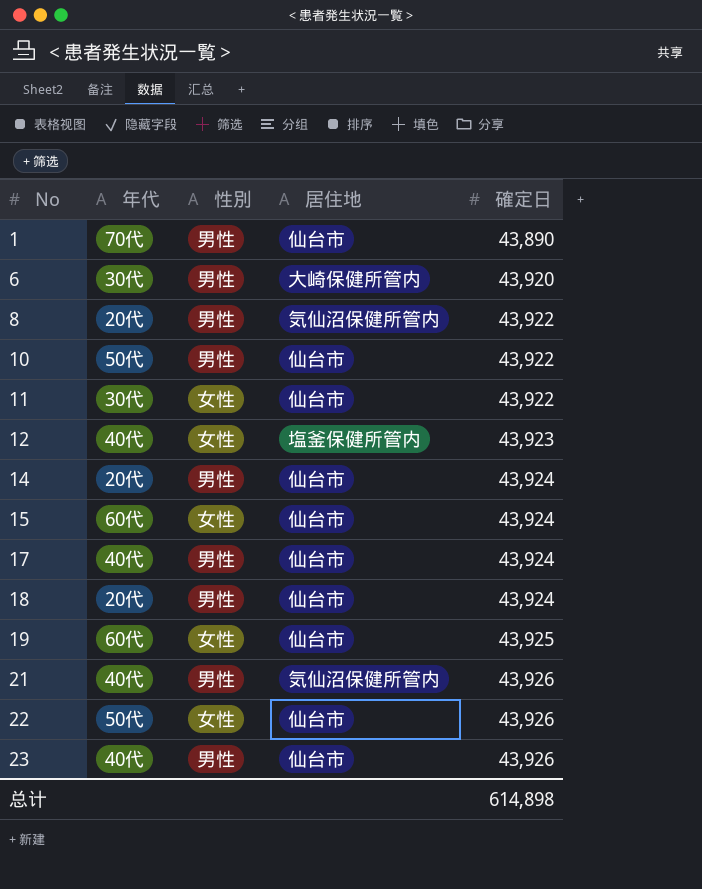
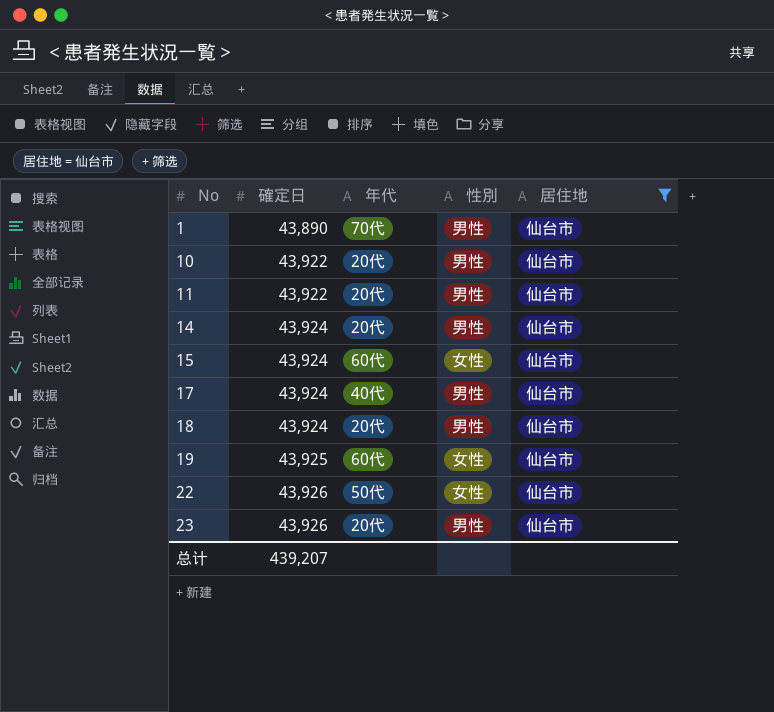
filter: none -> 居住地 = 仙台市
column 確定日 | position: 5 -> 2
10 | 年代: 50代 -> 20代
11 | 年代: 30代 -> 20代
11 | 性別: 女性 -> 男性
23 | 年代: 40代 -> 20代
总计 | 確定日: 614,898 -> 439,207

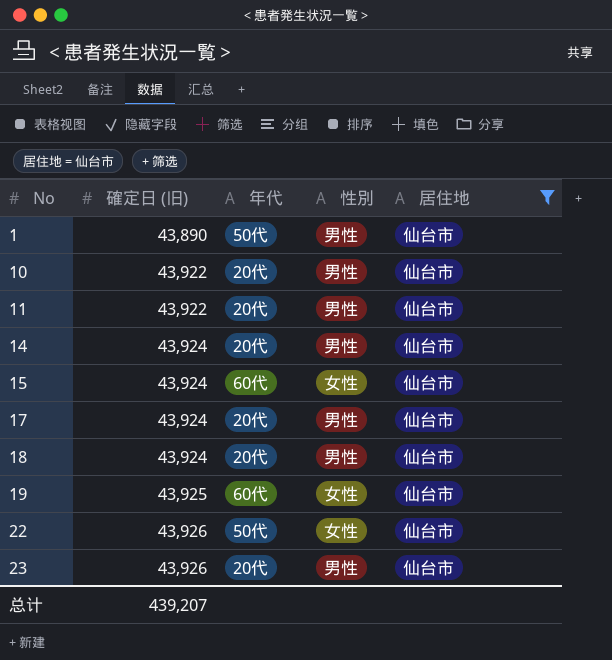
column name: 確定日 -> 確定日 (旧)
1 | 年代: 70代 -> 50代
17 | 年代: 40代 -> 20代

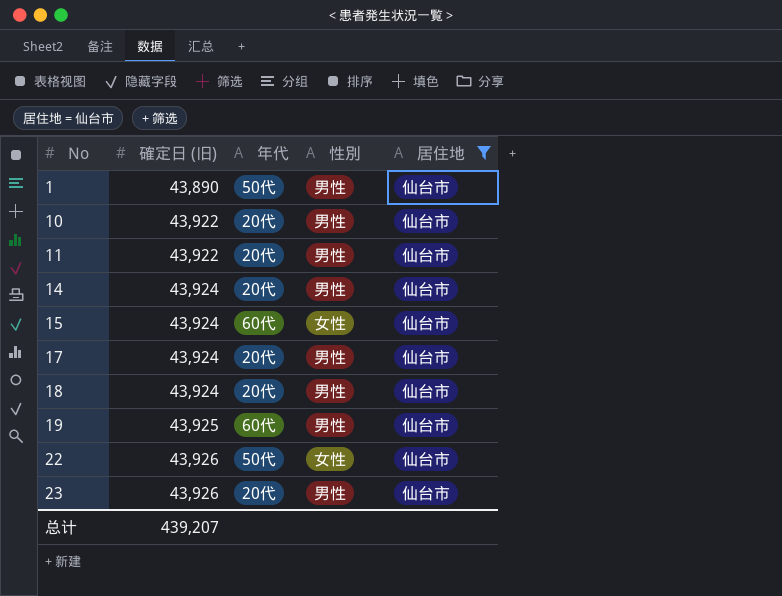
19 | 性別: 女性 -> 男性

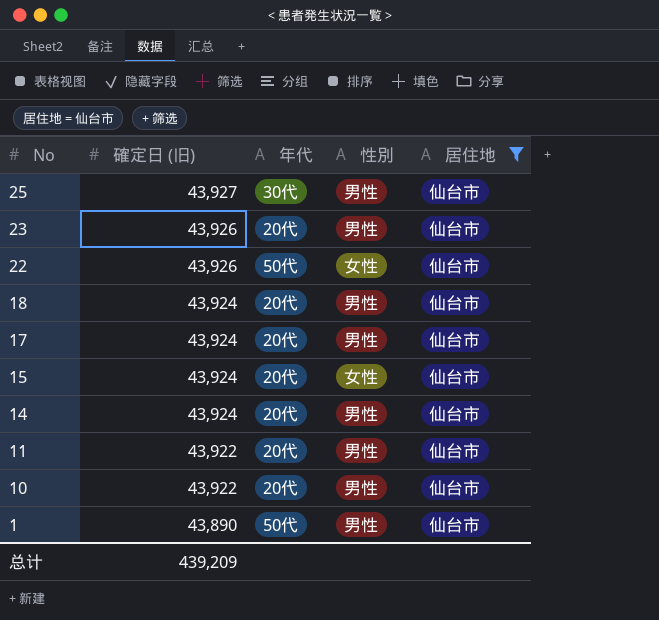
row order: No ascending -> No descending
row 19: 43,925 | 60代 | 男性 | 仙台市 -> none
row 25: none -> 43,927 | 30代 | 男性 | 仙台市
15 | 年代: 60代 -> 20代
总计 | 確定日 (旧): 439,207 -> 439,209

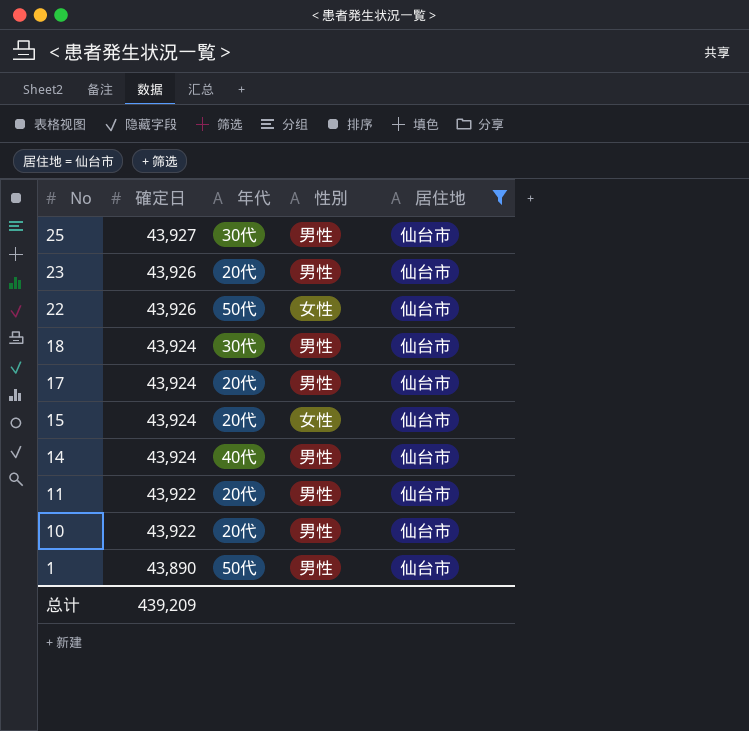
column name: 確定日 (旧) -> 確定日
18 | 年代: 20代 -> 30代
14 | 年代: 20代 -> 40代

